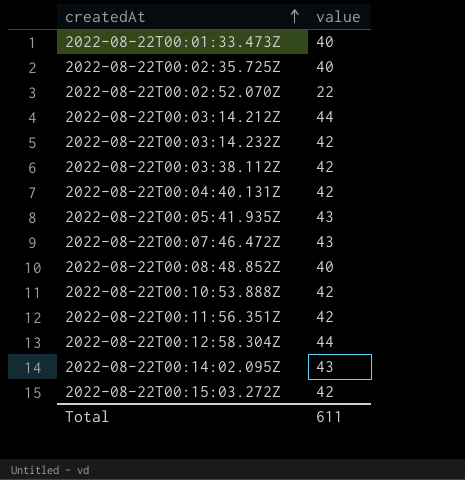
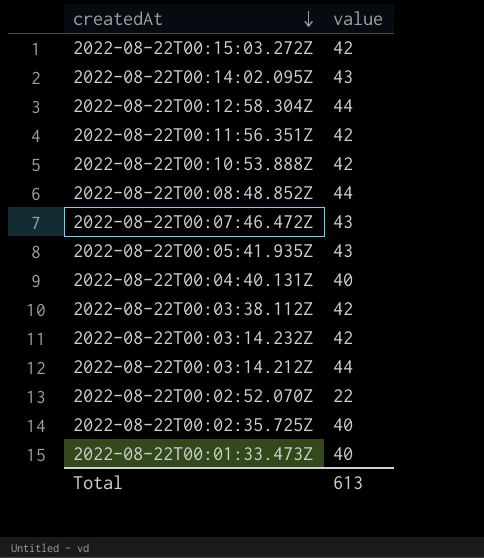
row order: createdAt ascending -> createdAt descending
2022-08-22T00:08:48.852Z | value: 40 -> 44
2022-08-22T00:04:40.131Z | value: 42 -> 40
Total | value: 611 -> 613

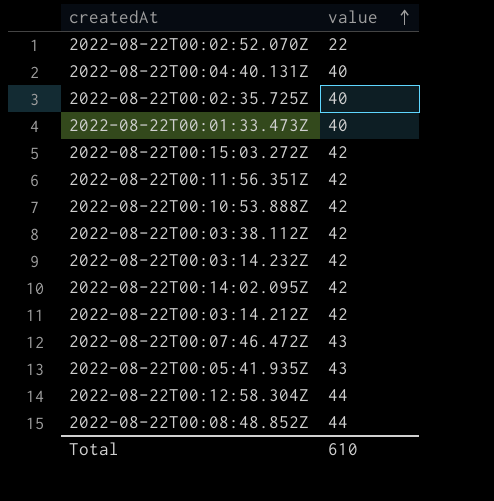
row order: createdAt descending -> value ascending
2022-08-22T00:14:02.095Z | value: 43 -> 42
2022-08-22T00:03:14.212Z | value: 44 -> 42
Total | value: 613 -> 610

